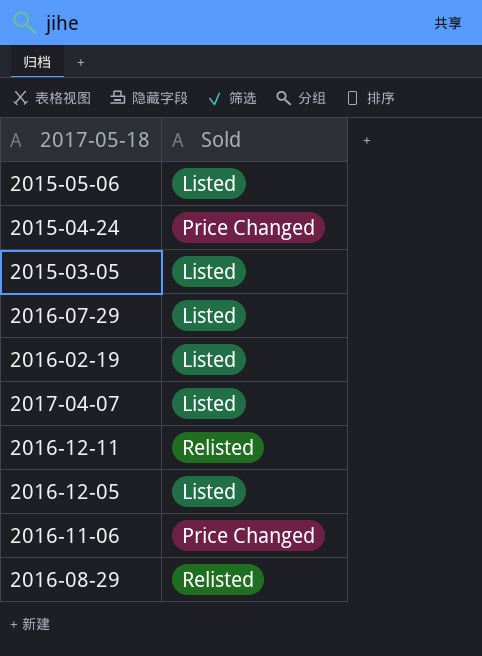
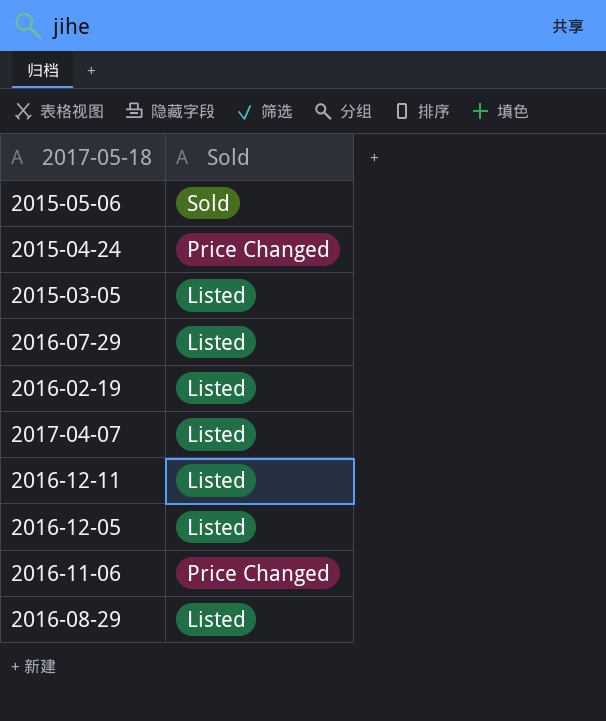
2015-05-06 | Sold: Listed -> Sold
2016-12-11 | Sold: Relisted -> Listed
2016-08-29 | Sold: Relisted -> Listed

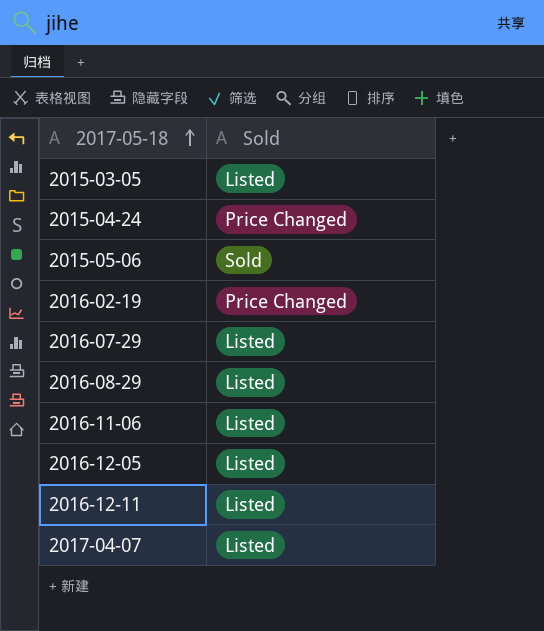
row order: none -> 2017-05-18 ascending
2016-02-19 | Sold: Listed -> Price Changed
2016-11-06 | Sold: Price Changed -> Listed

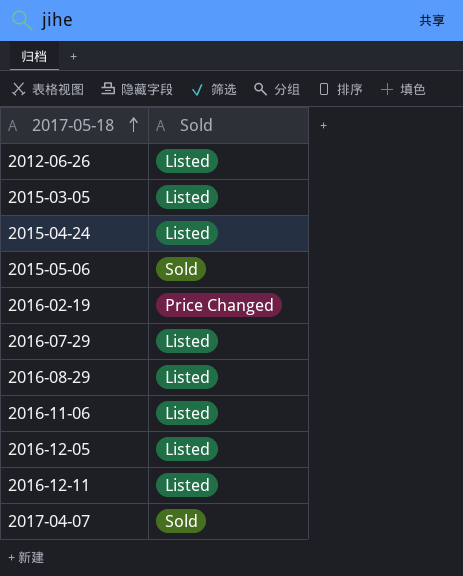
row 2012-06-26: none -> Listed
2015-04-24 | Sold: Price Changed -> Listed
2017-04-07 | Sold: Listed -> Sold

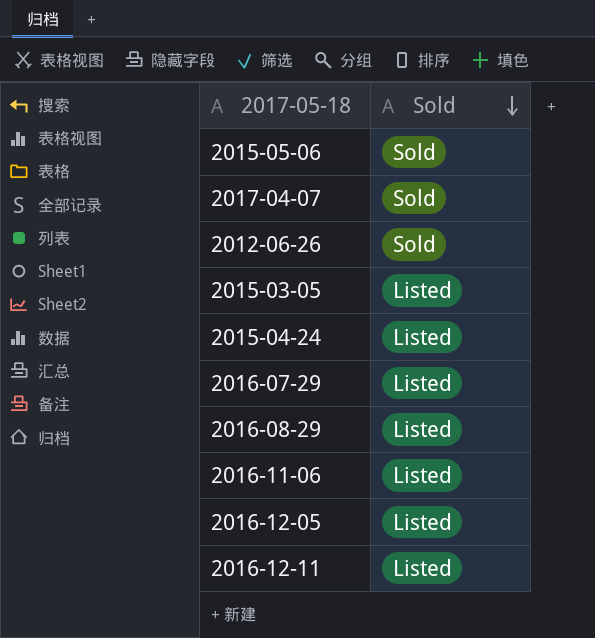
row order: 2017-05-18 ascending -> Sold descending
row 2016-02-19: Price Changed -> none
2012-06-26 | Sold: Listed -> Sold

